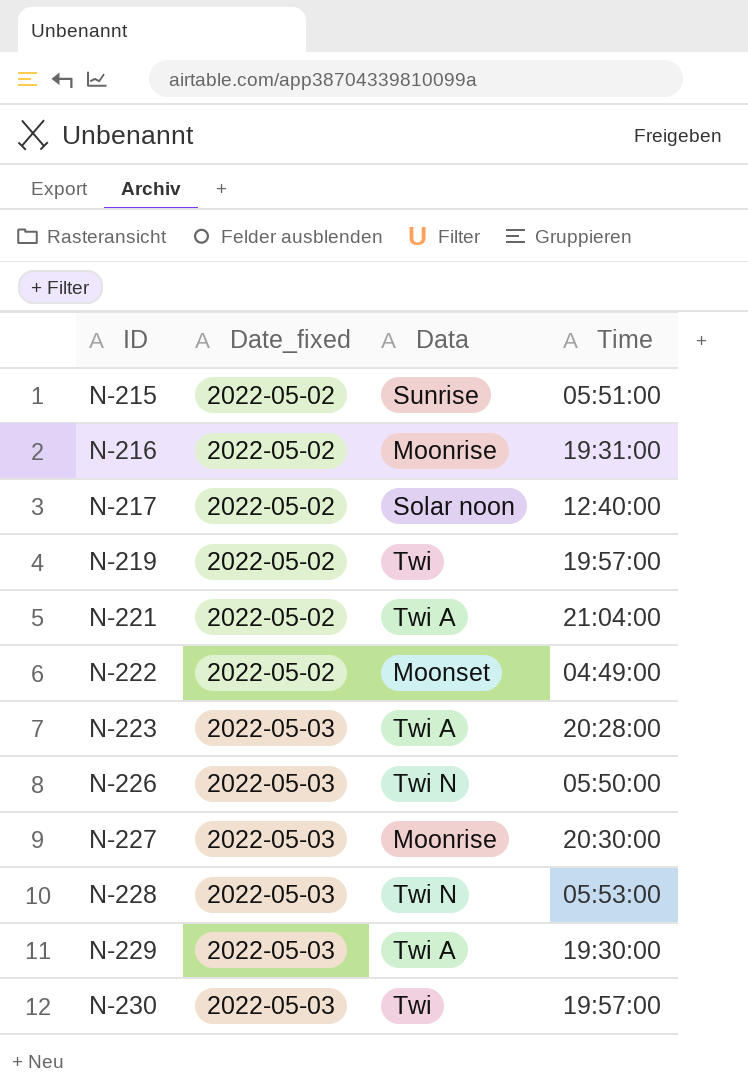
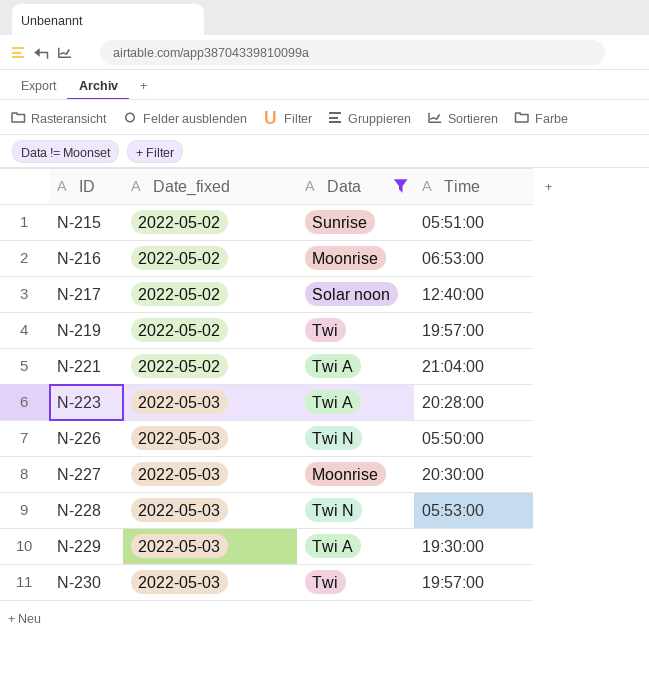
filter: none -> Data != Moonset
N-216 | Time: 19:31:00 -> 06:53:00

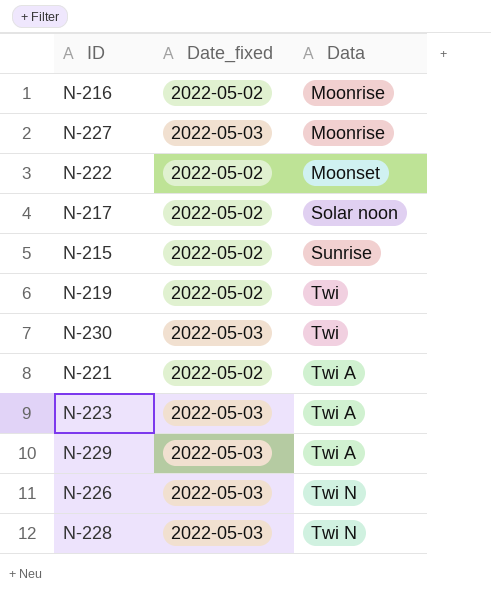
filter: Data != Moonset -> none
row order: ID ascending -> Data ascending
column Time | position: 4 -> none

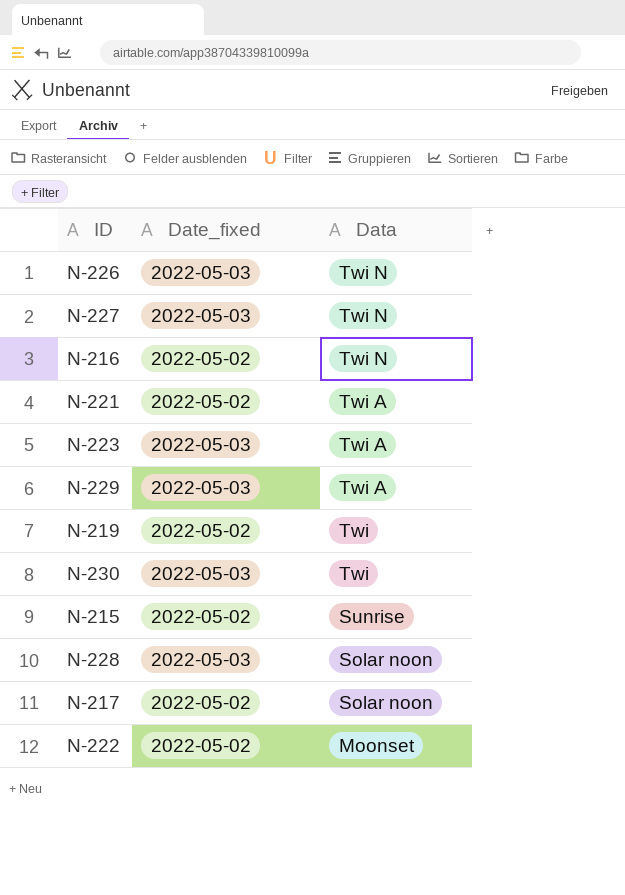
row order: Data ascending -> Data descending
N-227 | Data: Moonrise -> Twi N
N-216 | Data: Moonrise -> Twi N
N-228 | Data: Twi N -> Solar noon

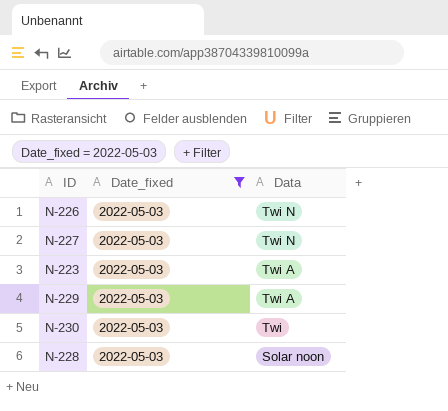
filter: none -> Date_fixed = 2022-05-03

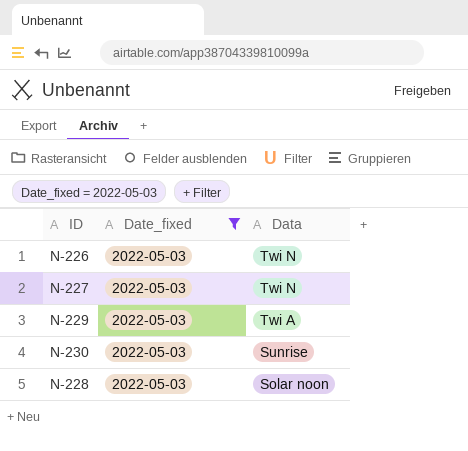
row N-223: 2022-05-03 | Twi A -> none
N-230 | Data: Twi -> Sunrise

